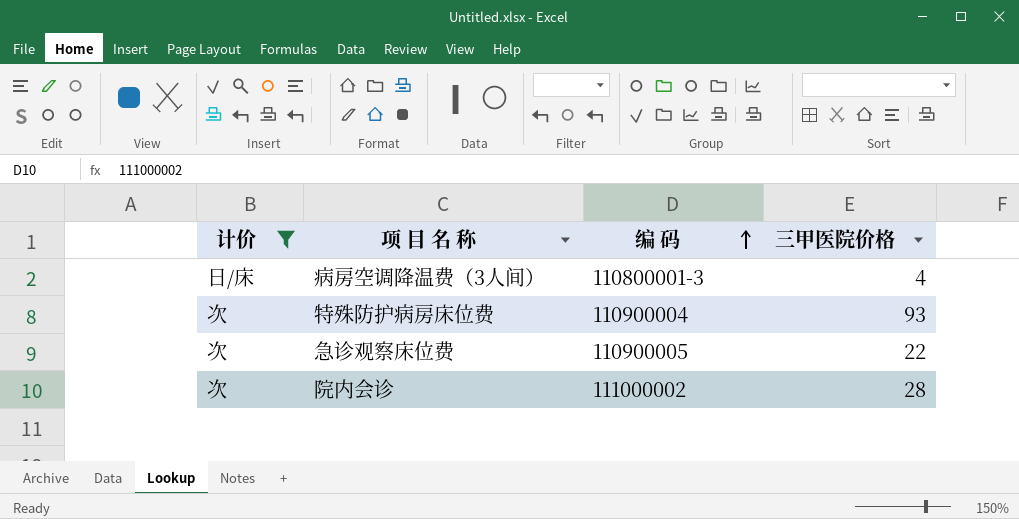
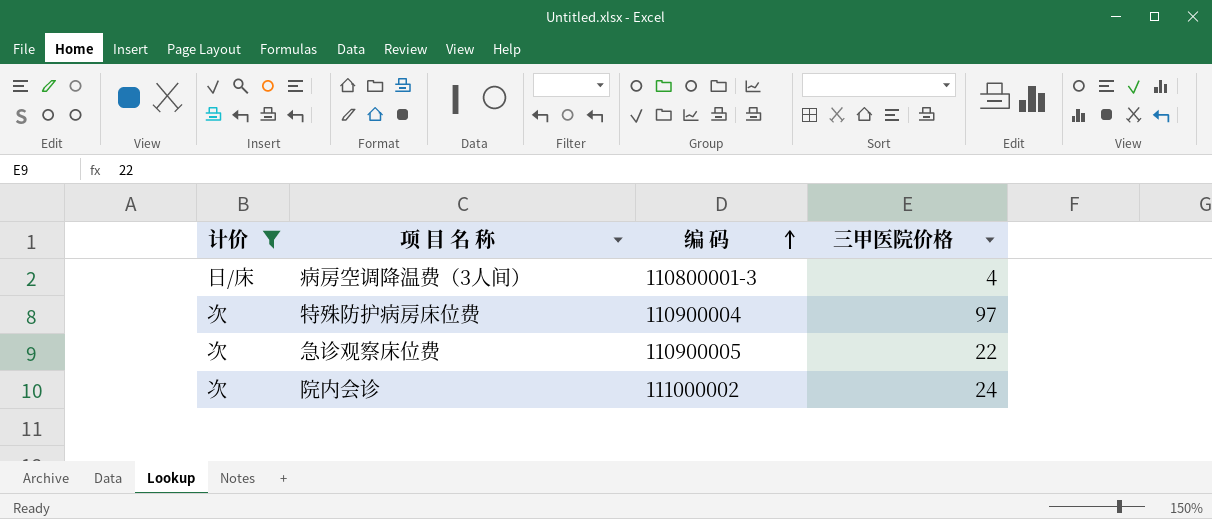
特殊防护病房床位费 | 三甲医院价格: 93 -> 97
院内会诊 | 三甲医院价格: 28 -> 24

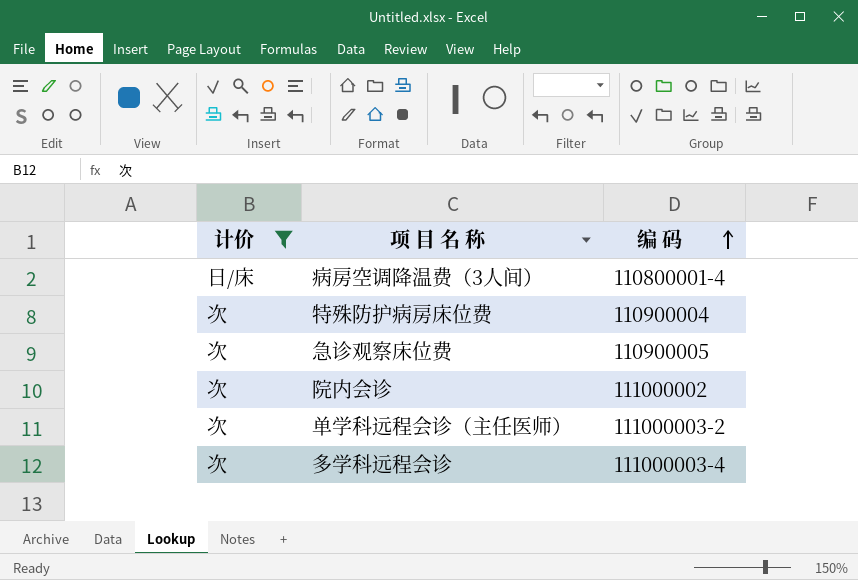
column 三甲医院价格 | position: 4 -> none
病房空调降温费（3人间） | 编 码: 110800001-3 -> 110800001-4
row 单学科远程会诊（主任医师）: none -> 次 | 111000003-2
row 多学科远程会诊: none -> 次 | 111000003-4

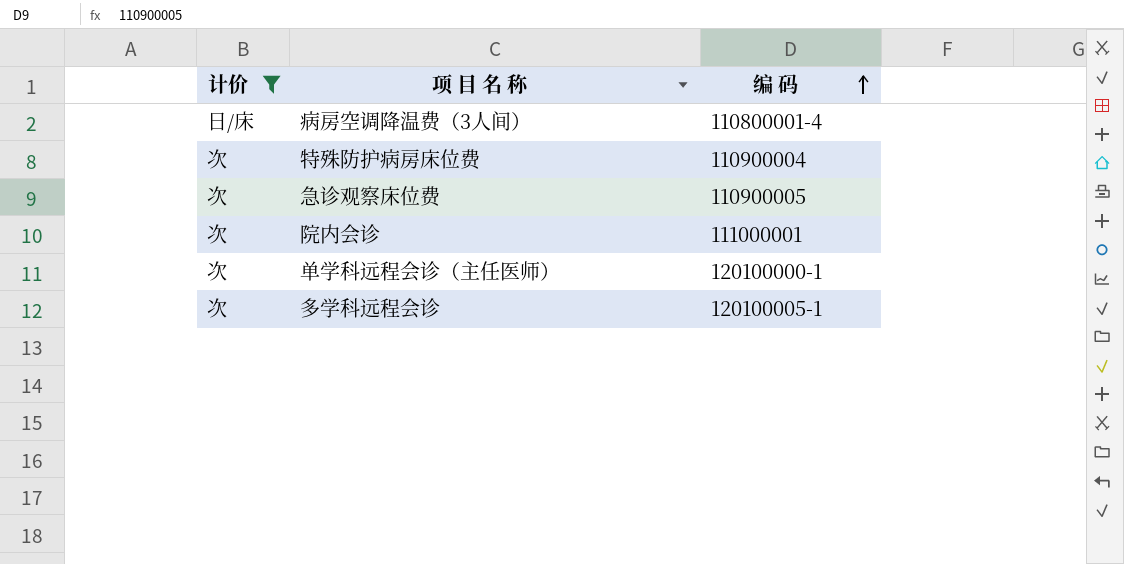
院内会诊 | 编 码: 111000002 -> 111000001
单学科远程会诊（主任医师） | 编 码: 111000003-2 -> 120100000-1
多学科远程会诊 | 编 码: 111000003-4 -> 120100005-1

